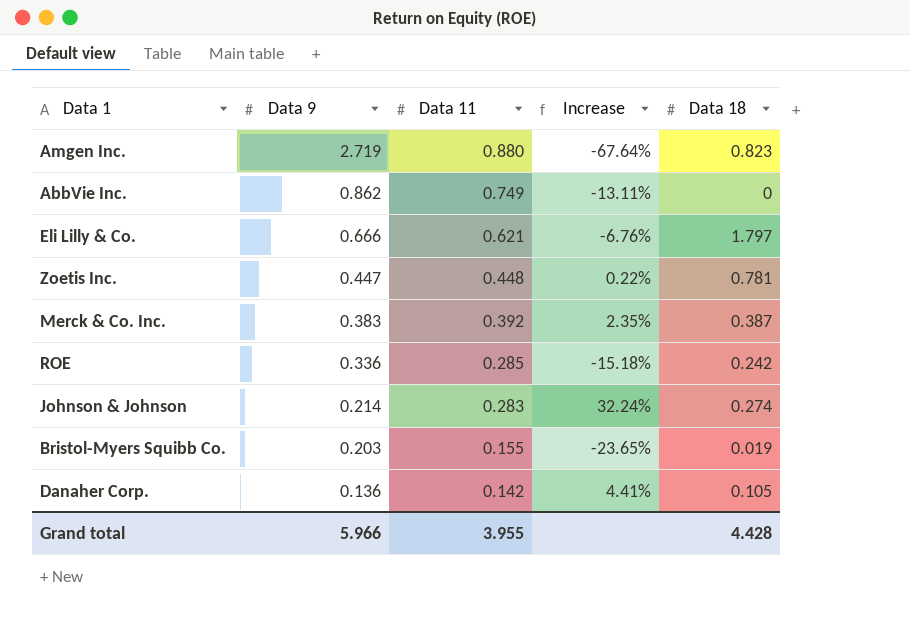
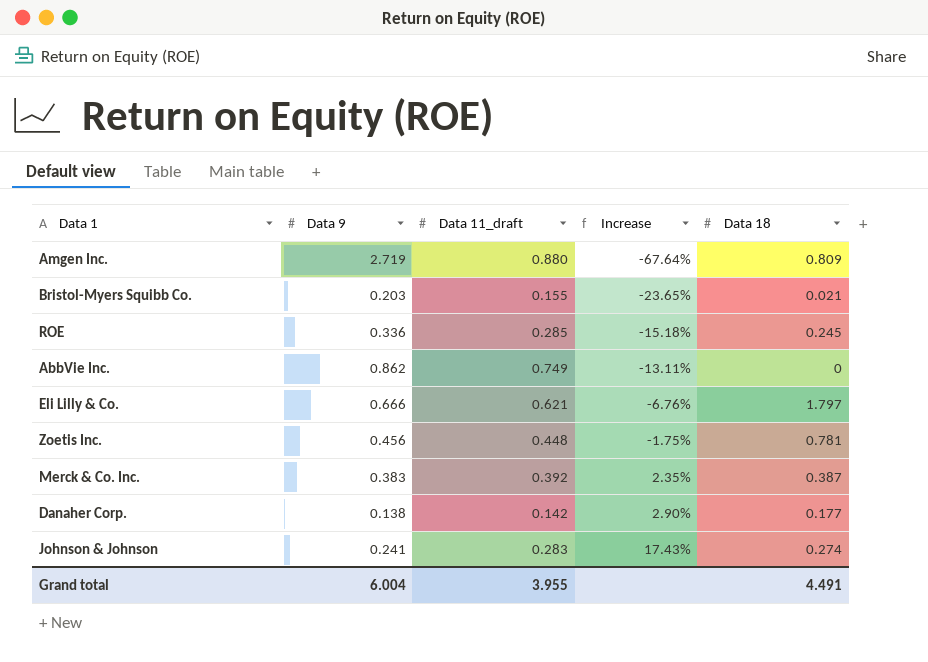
row order: Data 9 descending -> Increase ascending
column name: Data 11 -> Data 11_draft
Amgen Inc. | Data 18: 0.823 -> 0.809
Bristol-Myers Squibb Co. | Data 18: 0.019 -> 0.021
ROE | Data 18: 0.242 -> 0.245
Zoetis Inc. | Data 9: 0.447 -> 0.456
Zoetis Inc. | Increase: 0.22% -> -1.75%
Danaher Corp. | Data 9: 0.136 -> 0.138
Danaher Corp. | Increase: 4.41% -> 2.90%
Danaher Corp. | Data 18: 0.105 -> 0.177
Johnson & Johnson | Data 9: 0.214 -> 0.241
Johnson & Johnson | Increase: 32.24% -> 17.43%
Grand total | Data 9: 5.966 -> 6.004
Grand total | Data 18: 4.428 -> 4.491

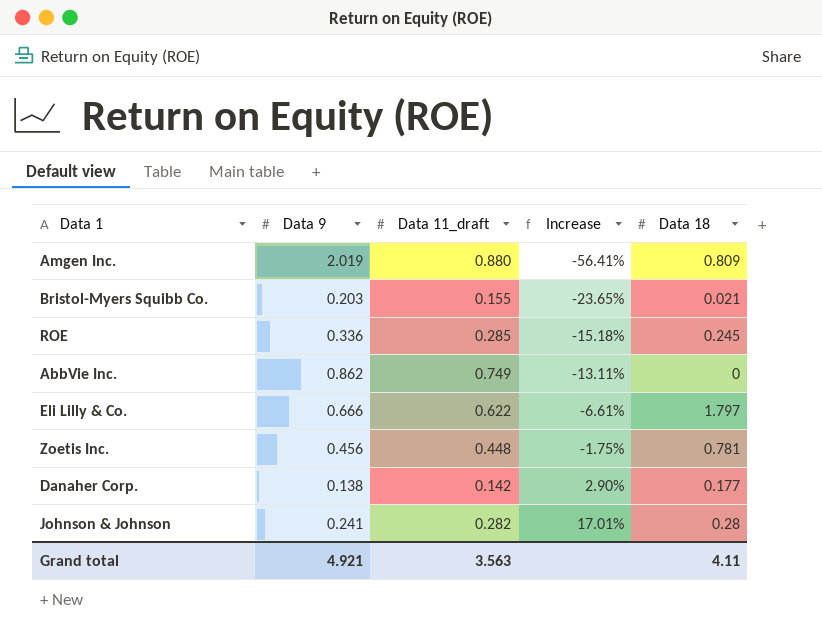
row Merck & Co. Inc.: 0.383 | 0.392 | 2.35% | 0.387 -> none
Amgen Inc. | Data 9: 2.719 -> 2.019
Amgen Inc. | Increase: -67.64% -> -56.41%
Eli Lilly & Co. | Data 11_draft: 0.621 -> 0.622
Eli Lilly & Co. | Increase: -6.76% -> -6.61%
Johnson & Johnson | Data 11_draft: 0.283 -> 0.282
Johnson & Johnson | Increase: 17.43% -> 17.01%
Johnson & Johnson | Data 18: 0.274 -> 0.28
Grand total | Data 9: 6.004 -> 4.921
Grand total | Data 11_draft: 3.955 -> 3.563
Grand total | Data 18: 4.491 -> 4.11

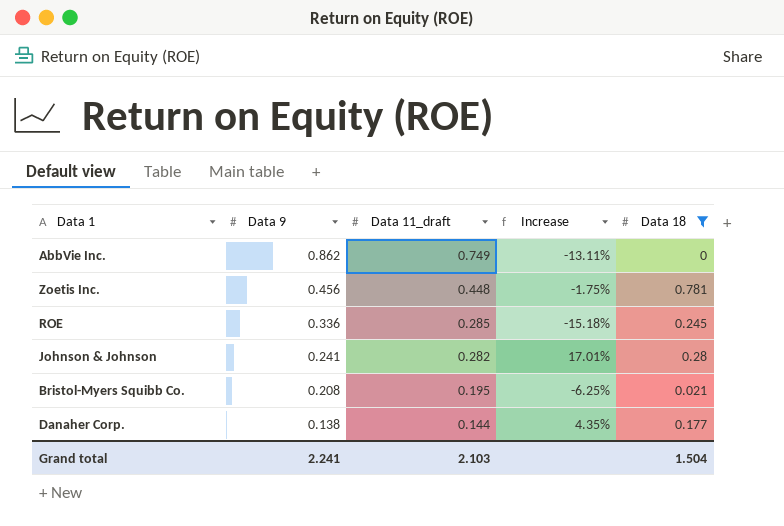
filter: none -> Data 18 <= 0.781
row order: Increase ascending -> Data 9 descending
Bristol-Myers Squibb Co. | Data 9: 0.203 -> 0.208
Bristol-Myers Squibb Co. | Data 11_draft: 0.155 -> 0.195
Bristol-Myers Squibb Co. | Increase: -23.65% -> -6.25%
Danaher Corp. | Data 11_draft: 0.142 -> 0.144
Danaher Corp. | Increase: 2.90% -> 4.35%
Grand total | Data 9: 4.921 -> 2.241
Grand total | Data 11_draft: 3.563 -> 2.103
Grand total | Data 18: 4.11 -> 1.504

